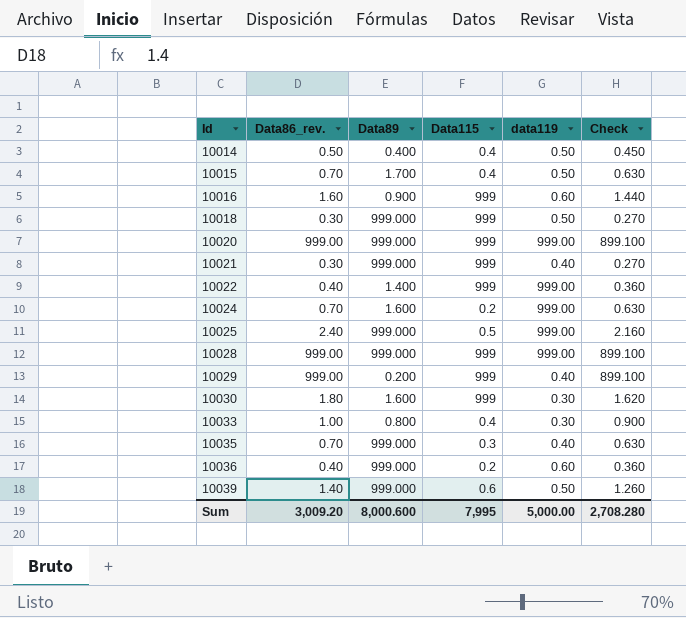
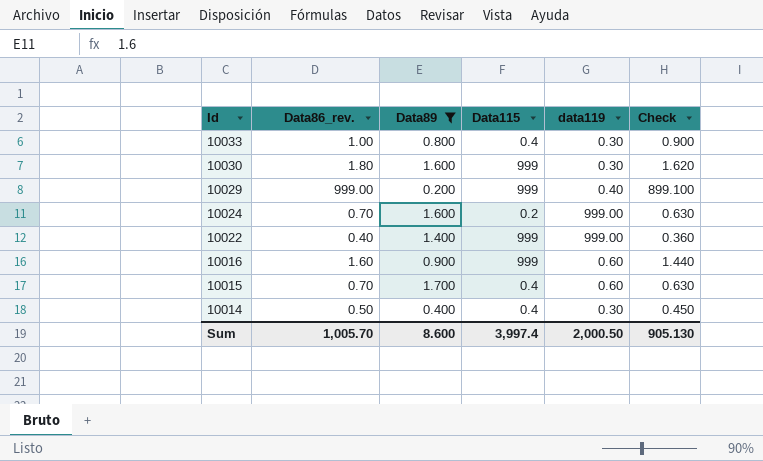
filter: none -> Data89 != 999.000
row order: Id ascending -> Id descending
10015 | data119: 0.50 -> 0.60
10014 | data119: 0.50 -> 0.30
Sum | Data86_rev.: 3,009.20 -> 1,005.70
Sum | Data89: 8,000.600 -> 8.600
Sum | Data115: 7,995 -> 3,997.4
Sum | data119: 5,000.00 -> 2,000.50
Sum | Check: 2,708.280 -> 905.130

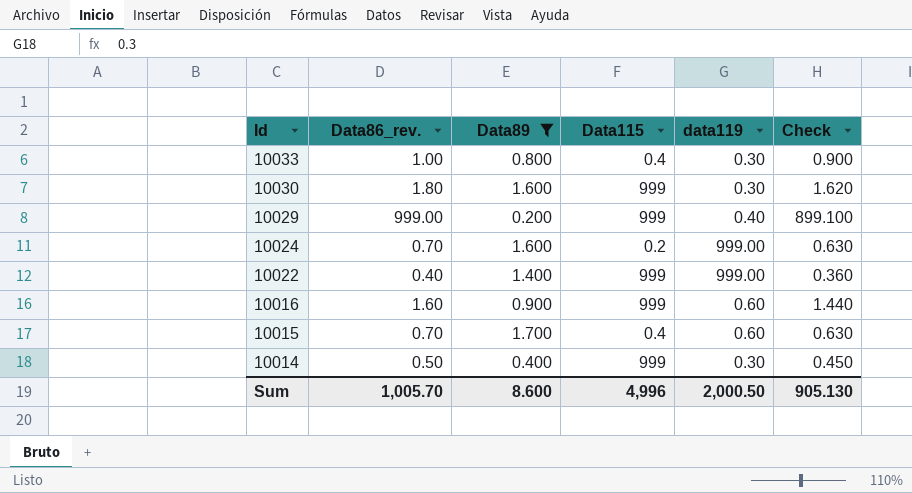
10014 | Data115: 0.4 -> 999
Sum | Data115: 3,997.4 -> 4,996

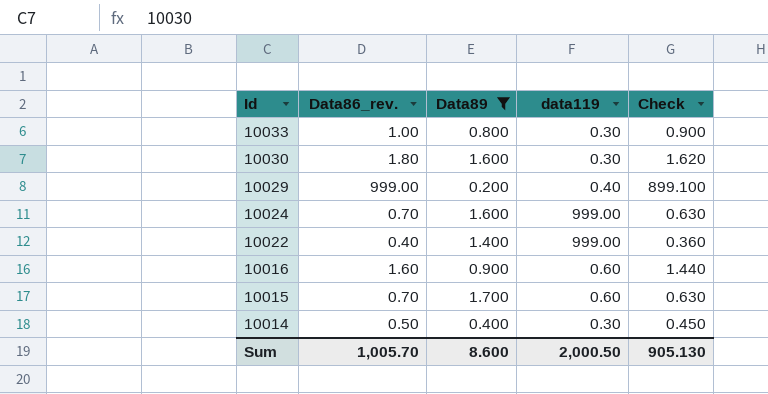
column Data115 | position: 4 -> none

